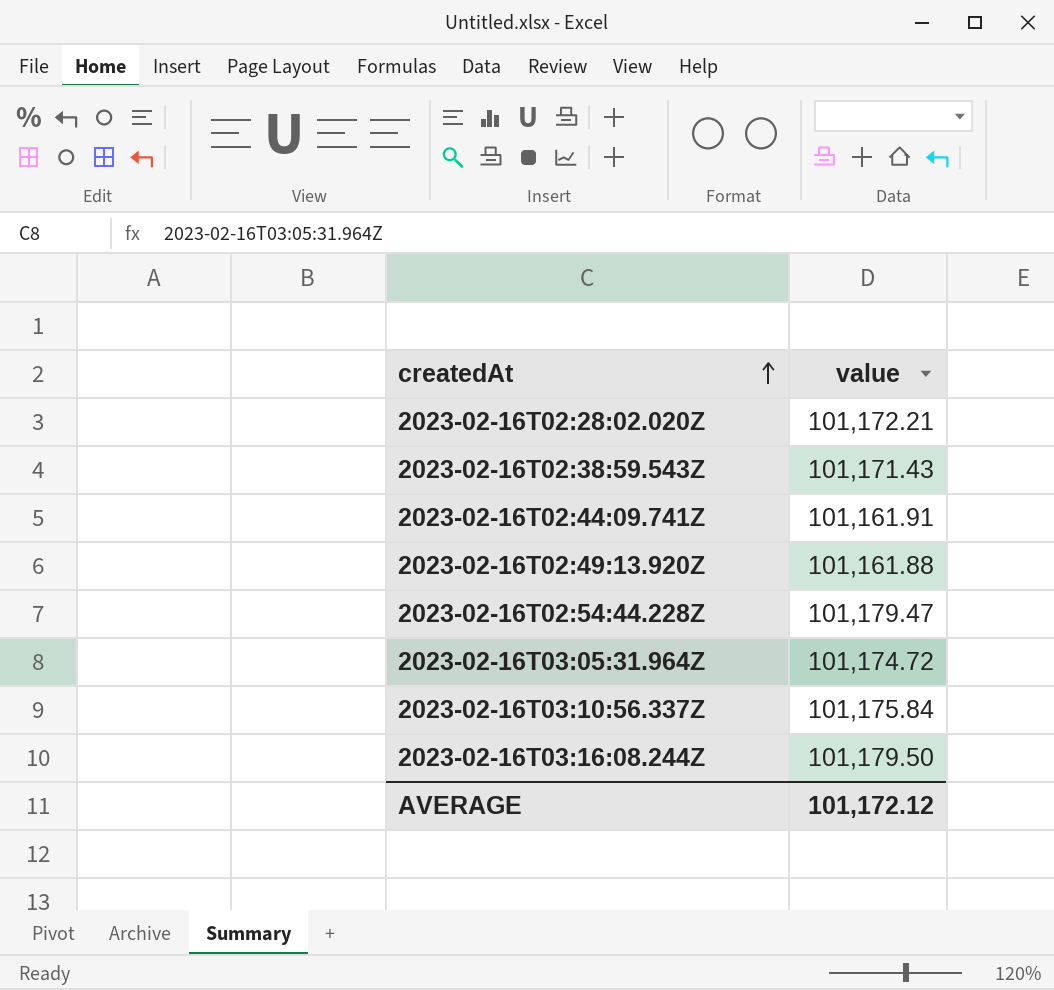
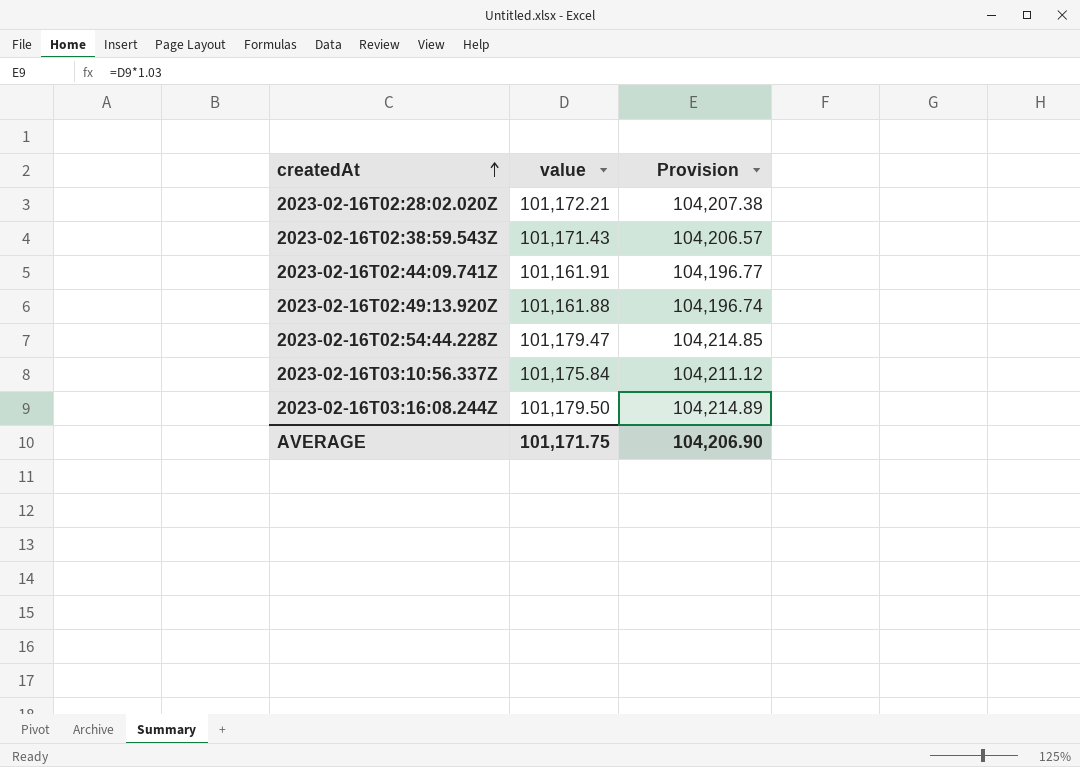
column Provision | formula: none -> [value] * 1.03
row 2023-02-16T03:05:31.964Z: 101,174.72 -> none
AVERAGE | value: 101,172.12 -> 101,171.75

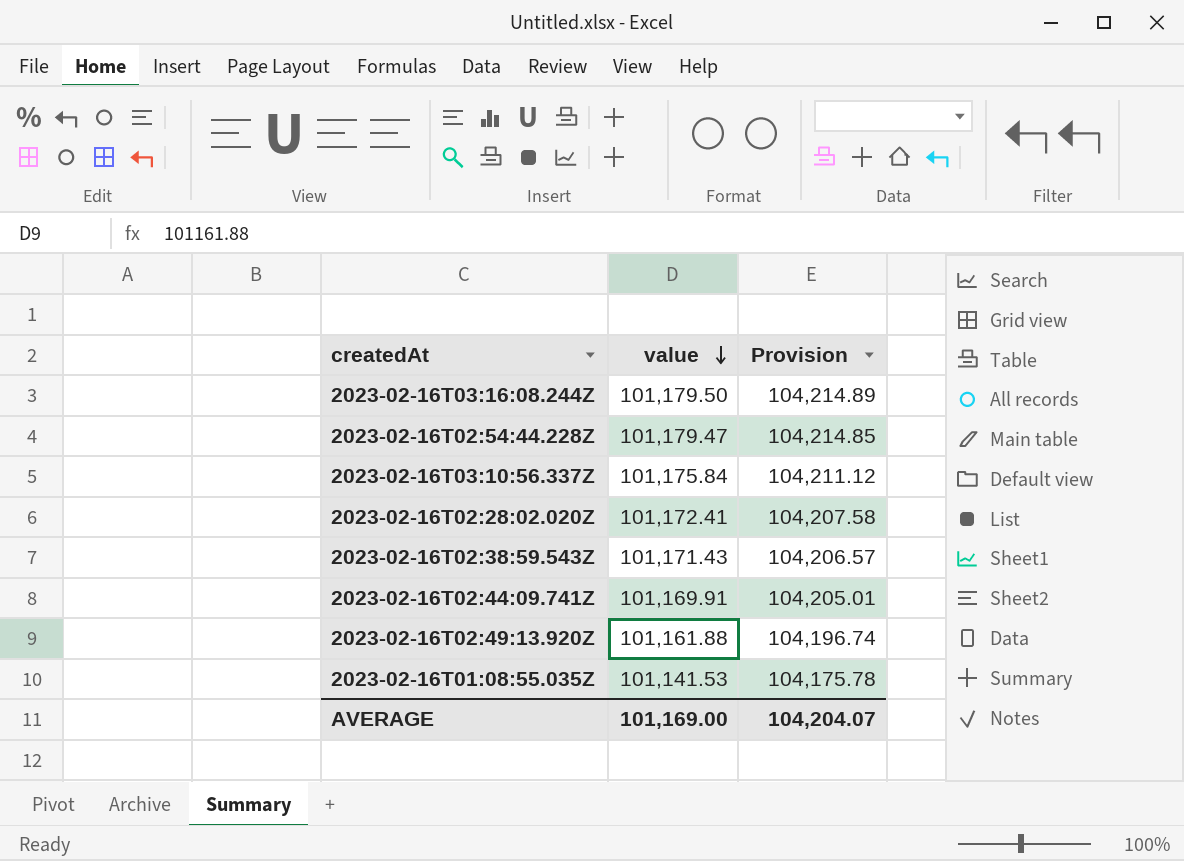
row order: createdAt ascending -> value descending
2023-02-16T02:28:02.020Z | value: 101,172.21 -> 101,172.41
2023-02-16T02:28:02.020Z | Provision: 104,207.38 -> 104,207.58
2023-02-16T02:44:09.741Z | value: 101,161.91 -> 101,169.91
2023-02-16T02:44:09.741Z | Provision: 104,196.77 -> 104,205.01
row 2023-02-16T01:08:55.035Z: none -> 101,141.53 | 104,175.78
AVERAGE | value: 101,171.75 -> 101,169.00
AVERAGE | Provision: 104,206.90 -> 104,204.07

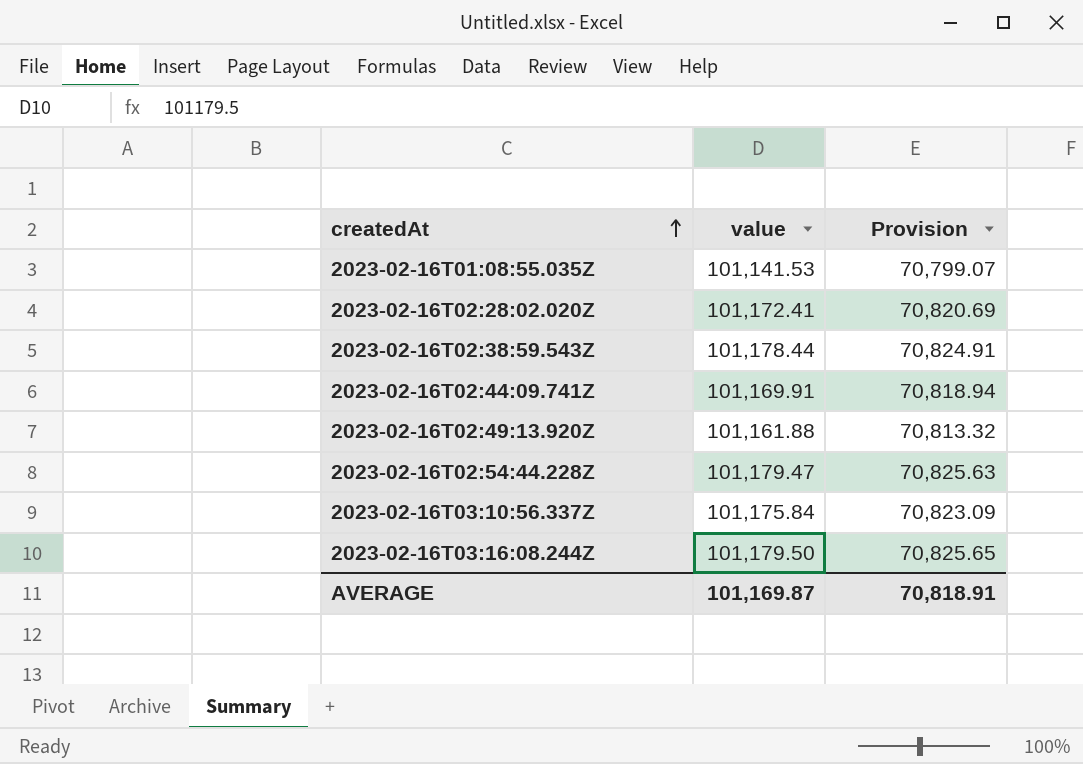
row order: value descending -> createdAt ascending
column Provision | formula: [value] * 1.03 -> [value] * 0.7
2023-02-16T02:38:59.543Z | value: 101,171.43 -> 101,178.44
AVERAGE | value: 101,169.00 -> 101,169.87
AVERAGE | Provision: 104,204.07 -> 70,818.91

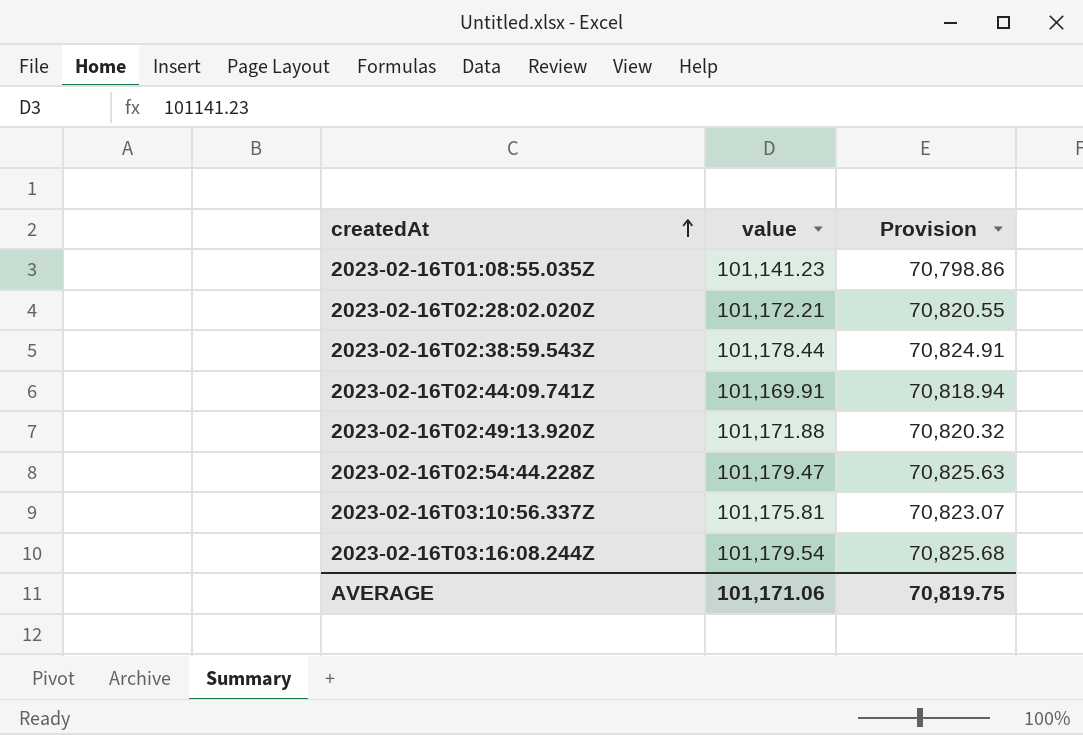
2023-02-16T01:08:55.035Z | value: 101,141.53 -> 101,141.23
2023-02-16T01:08:55.035Z | Provision: 70,799.07 -> 70,798.86
2023-02-16T02:28:02.020Z | value: 101,172.41 -> 101,172.21
2023-02-16T02:28:02.020Z | Provision: 70,820.69 -> 70,820.55
2023-02-16T02:49:13.920Z | value: 101,161.88 -> 101,171.88
2023-02-16T02:49:13.920Z | Provision: 70,813.32 -> 70,820.32
2023-02-16T03:10:56.337Z | value: 101,175.84 -> 101,175.81
2023-02-16T03:10:56.337Z | Provision: 70,823.09 -> 70,823.07
2023-02-16T03:16:08.244Z | value: 101,179.50 -> 101,179.54
2023-02-16T03:16:08.244Z | Provision: 70,825.65 -> 70,825.68
AVERAGE | value: 101,169.87 -> 101,171.06
AVERAGE | Provision: 70,818.91 -> 70,819.75

